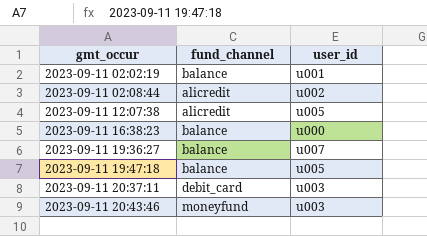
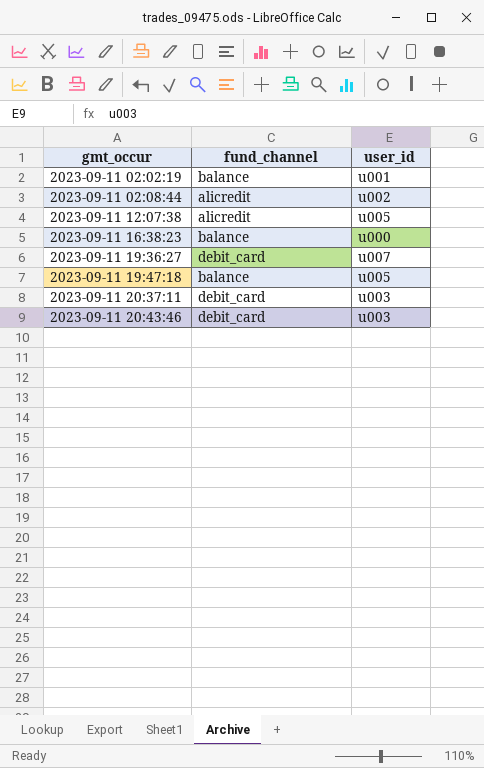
2023-09-11 19:36:27 | fund_channel: balance -> debit_card
2023-09-11 20:43:46 | fund_channel: moneyfund -> debit_card

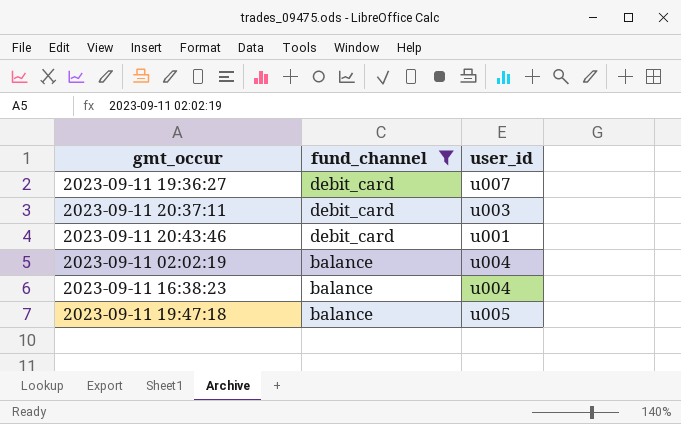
filter: none -> fund_channel != alicredit
row order: gmt_occur ascending -> fund_channel descending
2023-09-11 20:43:46 | user_id: u003 -> u001
2023-09-11 02:02:19 | user_id: u001 -> u004
2023-09-11 16:38:23 | user_id: u000 -> u004

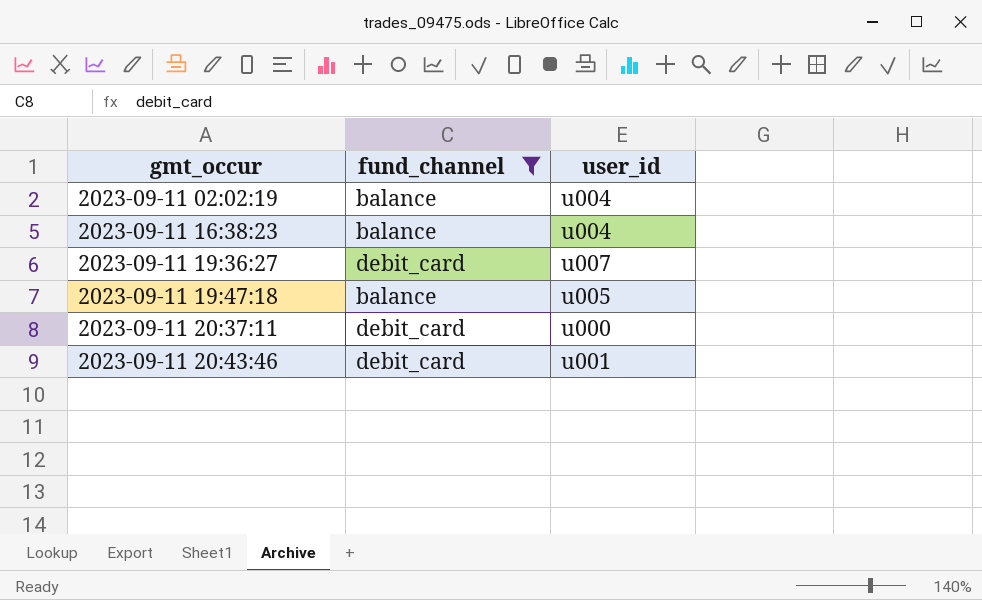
row order: fund_channel descending -> gmt_occur ascending
2023-09-11 20:37:11 | user_id: u003 -> u000

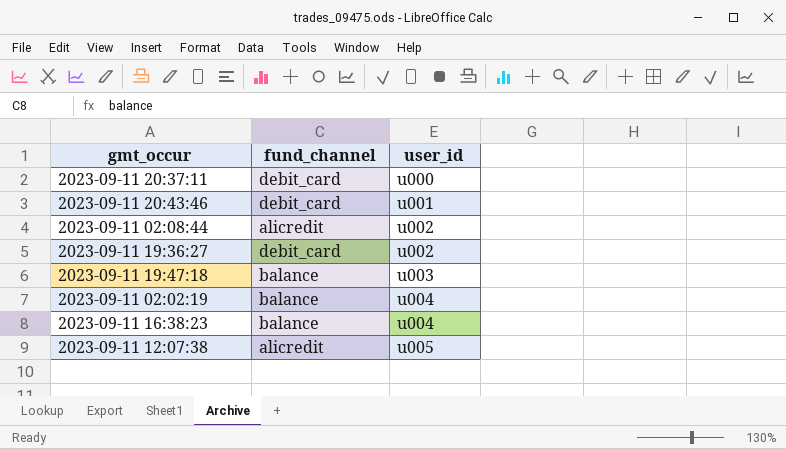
filter: fund_channel != alicredit -> none
row order: gmt_occur ascending -> user_id ascending
2023-09-11 19:36:27 | user_id: u007 -> u002
2023-09-11 19:47:18 | user_id: u005 -> u003

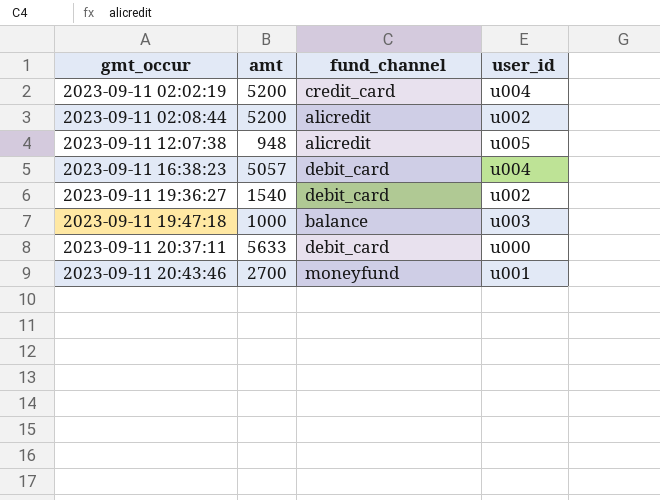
row order: user_id ascending -> gmt_occur ascending
column amt | position: none -> 2
2023-09-11 02:02:19 | fund_channel: balance -> credit_card
2023-09-11 16:38:23 | fund_channel: balance -> debit_card
2023-09-11 20:43:46 | fund_channel: debit_card -> moneyfund

